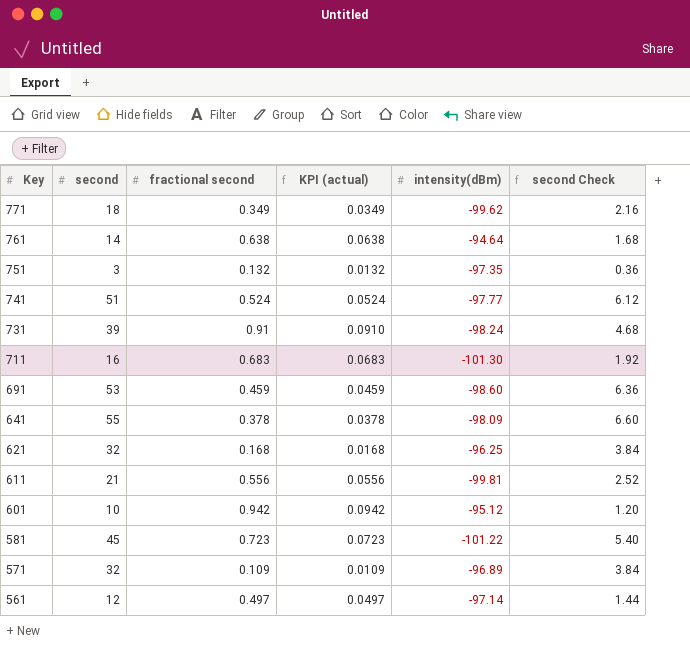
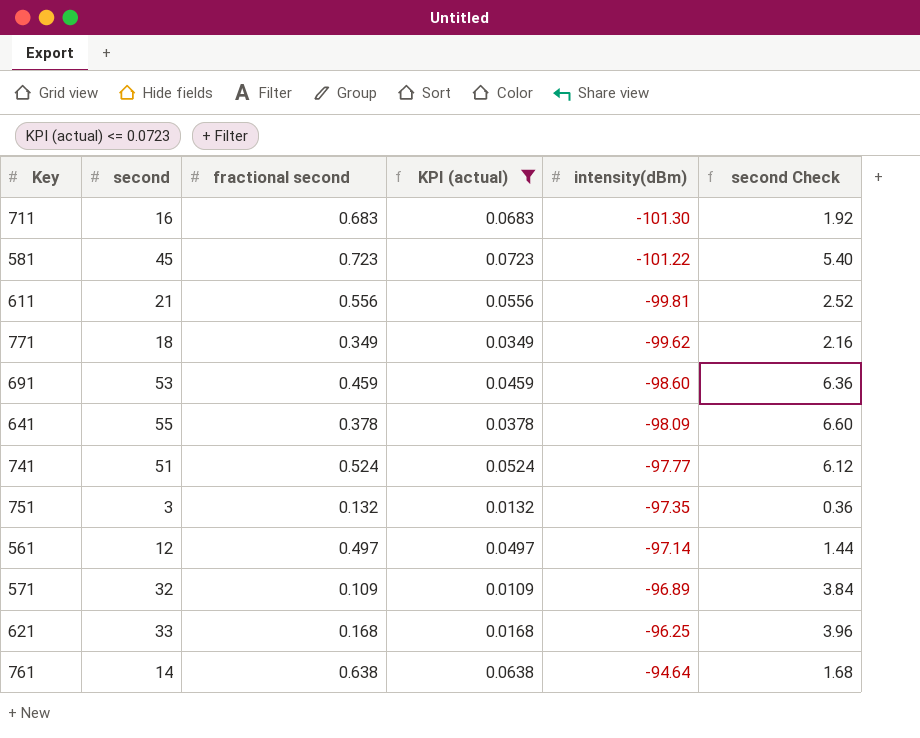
filter: none -> KPI (actual) <= 0.0723
row order: Key descending -> intensity(dBm) ascending
621 | second: 32 -> 33
621 | second Check: 3.84 -> 3.96

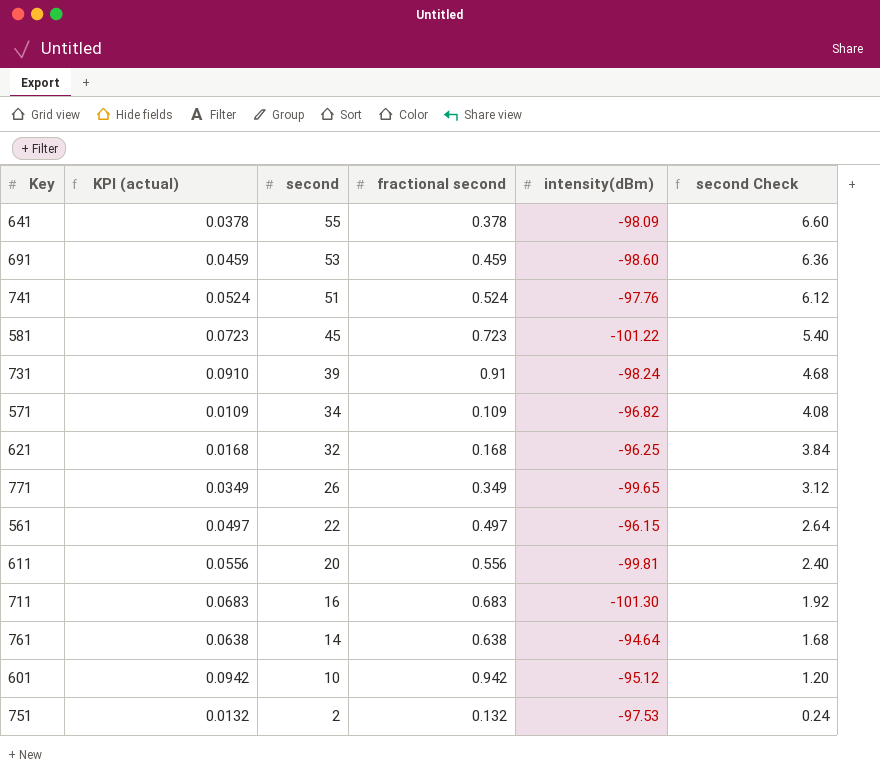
filter: KPI (actual) <= 0.0723 -> none
row order: intensity(dBm) ascending -> second descending
column KPI (actual) | position: 4 -> 2
741 | intensity(dBm): -97.77 -> -97.76
571 | second: 32 -> 34
571 | intensity(dBm): -96.89 -> -96.82
571 | second Check: 3.84 -> 4.08
621 | second: 33 -> 32
621 | second Check: 3.96 -> 3.84
771 | second: 18 -> 26
771 | intensity(dBm): -99.62 -> -99.65
771 | second Check: 2.16 -> 3.12
561 | second: 12 -> 22
561 | intensity(dBm): -97.14 -> -96.15
561 | second Check: 1.44 -> 2.64
611 | second: 21 -> 20
611 | second Check: 2.52 -> 2.40
751 | second: 3 -> 2
751 | intensity(dBm): -97.35 -> -97.53
751 | second Check: 0.36 -> 0.24

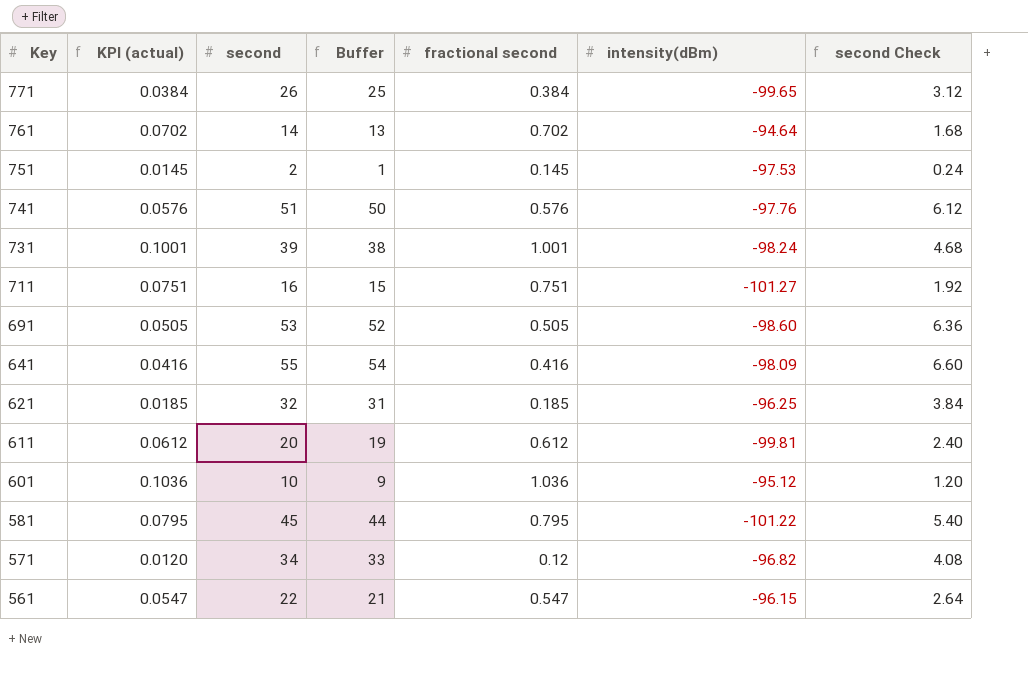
row order: second descending -> Key descending
column Buffer | formula: none -> [second] - 1
771 | KPI (actual): 0.0349 -> 0.0384
771 | fractional second: 0.349 -> 0.384
761 | KPI (actual): 0.0638 -> 0.0702
761 | fractional second: 0.638 -> 0.702
751 | KPI (actual): 0.0132 -> 0.0145
751 | fractional second: 0.132 -> 0.145
741 | KPI (actual): 0.0524 -> 0.0576
741 | fractional second: 0.524 -> 0.576
731 | KPI (actual): 0.0910 -> 0.1001
731 | fractional second: 0.91 -> 1.001
711 | KPI (actual): 0.0683 -> 0.0751
711 | fractional second: 0.683 -> 0.751
711 | intensity(dBm): -101.30 -> -101.27
691 | KPI (actual): 0.0459 -> 0.0505
691 | fractional second: 0.459 -> 0.505
641 | KPI (actual): 0.0378 -> 0.0416
641 | fractional second: 0.378 -> 0.416
621 | KPI (actual): 0.0168 -> 0.0185
621 | fractional second: 0.168 -> 0.185
611 | KPI (actual): 0.0556 -> 0.0612
611 | fractional second: 0.556 -> 0.612
601 | KPI (actual): 0.0942 -> 0.1036
601 | fractional second: 0.942 -> 1.036
581 | KPI (actual): 0.0723 -> 0.0795
581 | fractional second: 0.723 -> 0.795
571 | KPI (actual): 0.0109 -> 0.0120
571 | fractional second: 0.109 -> 0.12
561 | KPI (actual): 0.0497 -> 0.0547
561 | fractional second: 0.497 -> 0.547

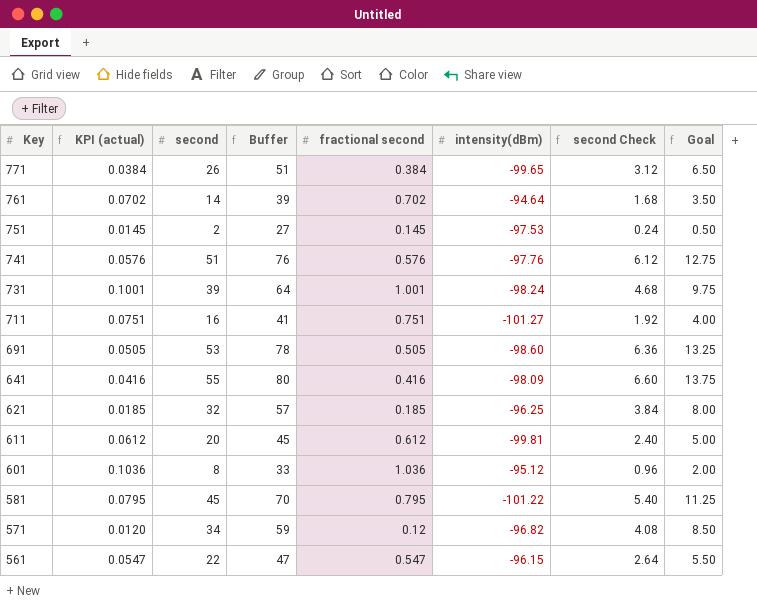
column Buffer | formula: [second] - 1 -> [second] + 25
column Goal | formula: none -> [second] * 0.25
601 | second: 10 -> 8
601 | second Check: 1.20 -> 0.96

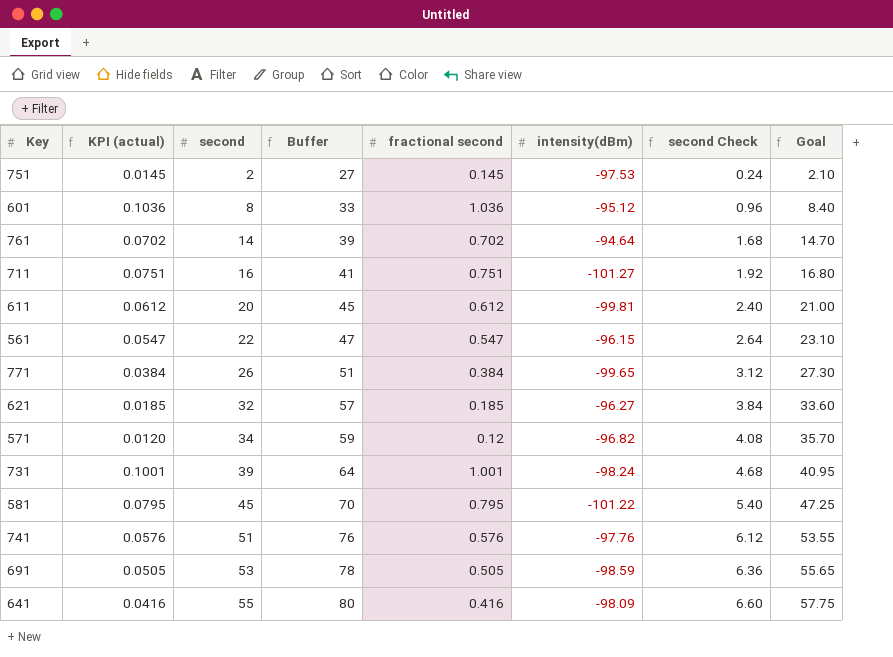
row order: Key descending -> second ascending
column Goal | formula: [second] * 0.25 -> [second] * 1.05
621 | intensity(dBm): -96.25 -> -96.27
691 | intensity(dBm): -98.60 -> -98.59

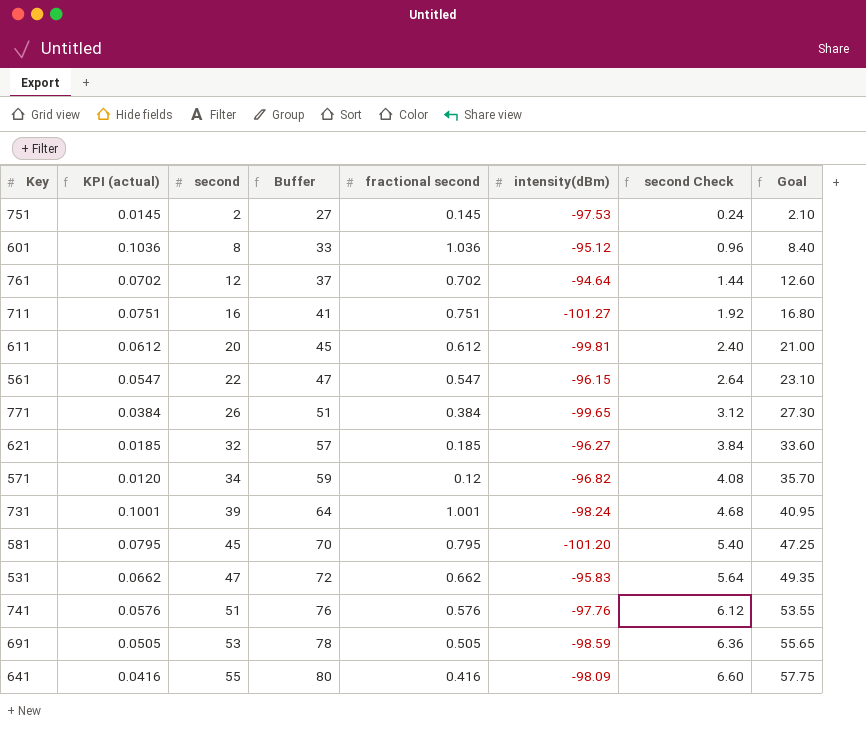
761 | second: 14 -> 12
761 | Buffer: 39 -> 37
761 | second Check: 1.68 -> 1.44
761 | Goal: 14.70 -> 12.60
581 | intensity(dBm): -101.22 -> -101.20
row 531: none -> 0.0662 | 47 | 72 | 0.662 | -95.83 | 5.64 | 49.35

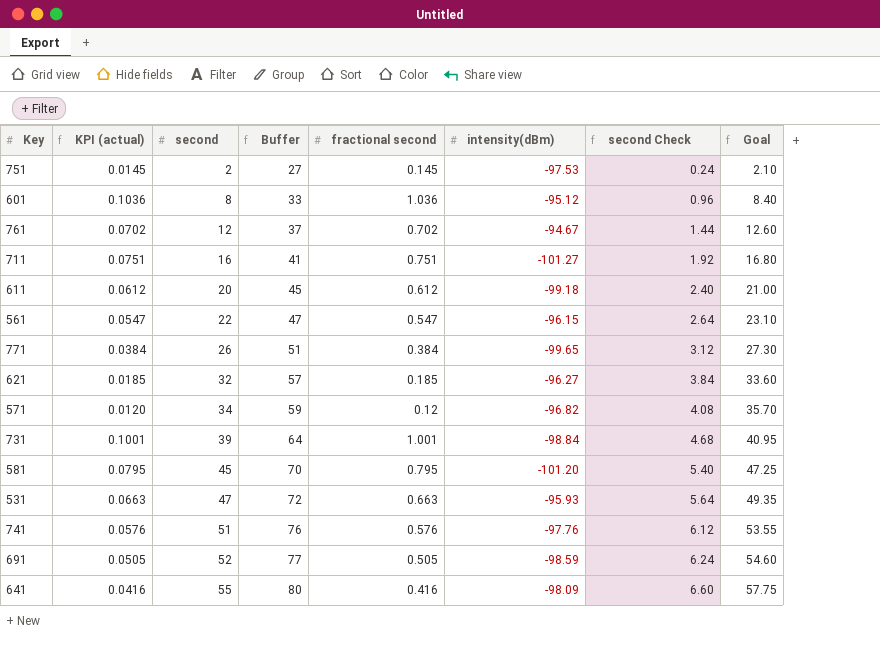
761 | intensity(dBm): -94.64 -> -94.67
611 | intensity(dBm): -99.81 -> -99.18
731 | intensity(dBm): -98.24 -> -98.84
531 | KPI (actual): 0.0662 -> 0.0663
531 | fractional second: 0.662 -> 0.663
531 | intensity(dBm): -95.83 -> -95.93
691 | second: 53 -> 52
691 | Buffer: 78 -> 77
691 | second Check: 6.36 -> 6.24
691 | Goal: 55.65 -> 54.60

